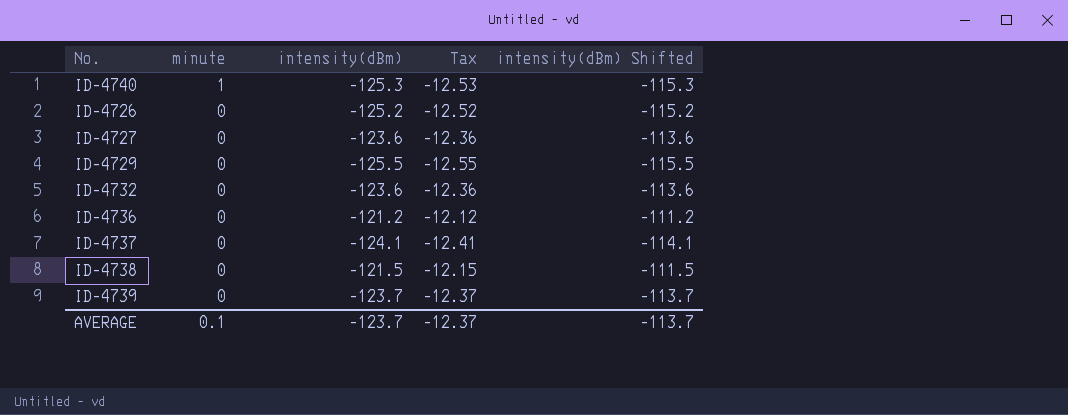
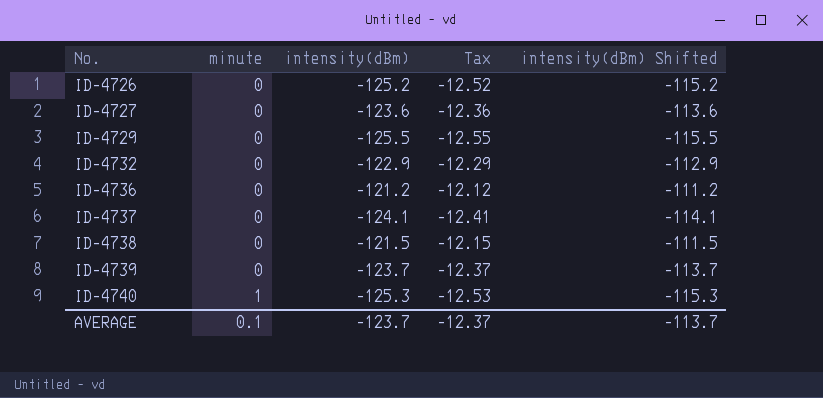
row order: minute descending -> No. ascending
ID-4732 | intensity(dBm): -123.6 -> -122.9
ID-4732 | Tax: -12.36 -> -12.29
ID-4732 | intensity(dBm) Shifted: -113.6 -> -112.9

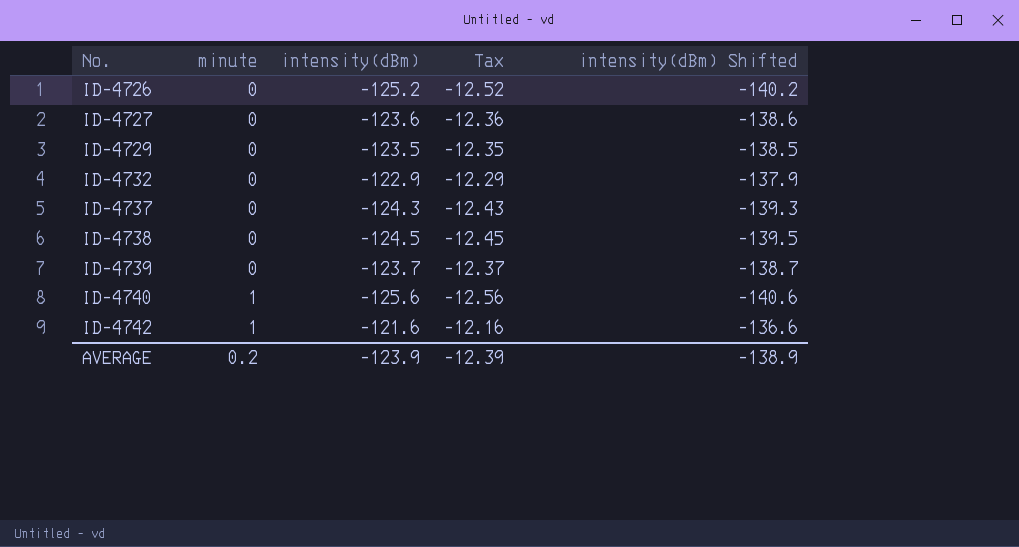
column intensity(dBm) Shifted | formula: [intensity(dBm)] + 10 -> [intensity(dBm)] - 15
row ID-4736: 0 | -121.2 | -12.12 | -111.2 -> none
ID-4729 | intensity(dBm): -125.5 -> -123.5
ID-4729 | Tax: -12.55 -> -12.35
ID-4737 | intensity(dBm): -124.1 -> -124.3
ID-4737 | Tax: -12.41 -> -12.43
ID-4738 | intensity(dBm): -121.5 -> -124.5
ID-4738 | Tax: -12.15 -> -12.45
ID-4740 | intensity(dBm): -125.3 -> -125.6
ID-4740 | Tax: -12.53 -> -12.56
row ID-4742: none -> 1 | -121.6 | -12.16 | -136.6
AVERAGE | minute: 0.1 -> 0.2
AVERAGE | intensity(dBm): -123.7 -> -123.9
AVERAGE | Tax: -12.37 -> -12.39
AVERAGE | intensity(dBm) Shifted: -113.7 -> -138.9

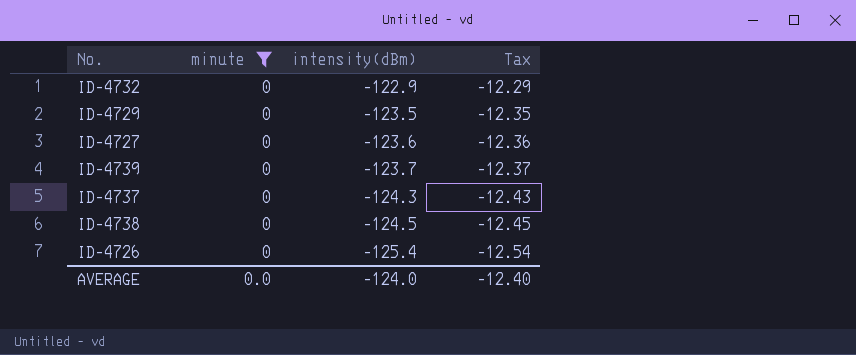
filter: none -> minute = 0
row order: No. ascending -> intensity(dBm) descending
column intensity(dBm) Shifted | formula: [intensity(dBm)] - 15 -> none
ID-4726 | intensity(dBm): -125.2 -> -125.4
ID-4726 | Tax: -12.52 -> -12.54
AVERAGE | minute: 0.2 -> 0.0
AVERAGE | intensity(dBm): -123.9 -> -124.0
AVERAGE | Tax: -12.39 -> -12.40

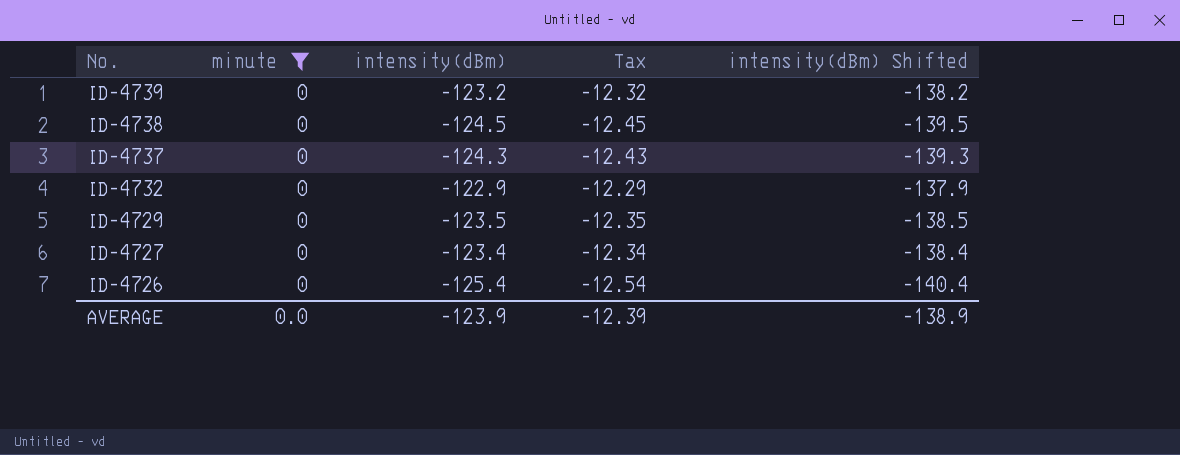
row order: intensity(dBm) descending -> No. descending
column intensity(dBm) Shifted | formula: none -> [intensity(dBm)] - 15
ID-4739 | intensity(dBm): -123.7 -> -123.2
ID-4739 | Tax: -12.37 -> -12.32
ID-4727 | intensity(dBm): -123.6 -> -123.4
ID-4727 | Tax: -12.36 -> -12.34
AVERAGE | intensity(dBm): -124.0 -> -123.9
AVERAGE | Tax: -12.40 -> -12.39

